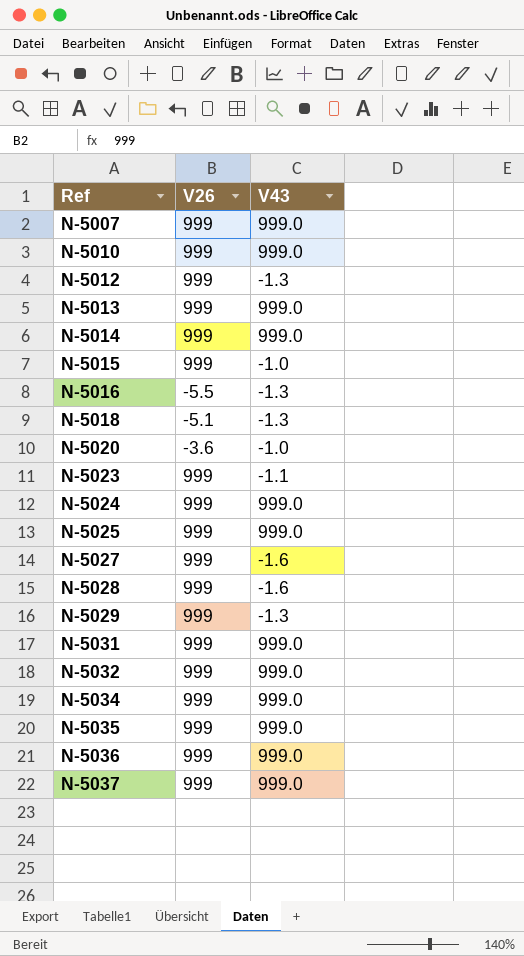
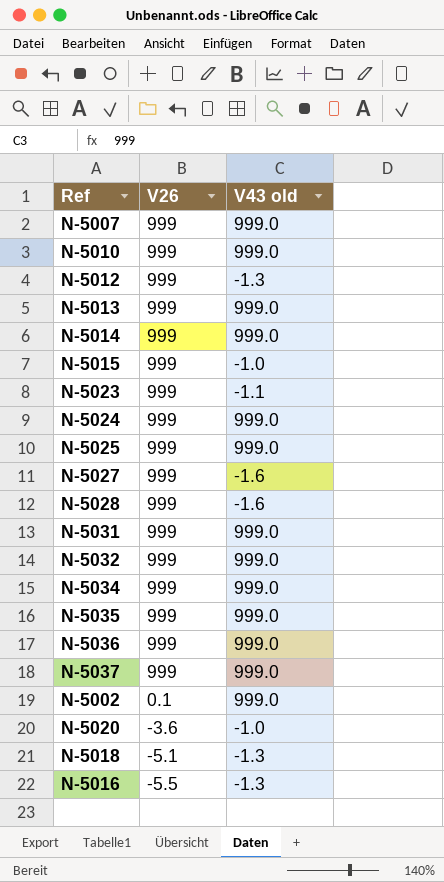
row order: Ref ascending -> V26 descending
column name: V43 -> V43 old
row N-5029: 999 | -1.3 -> none
row N-5002: none -> 0.1 | 999.0

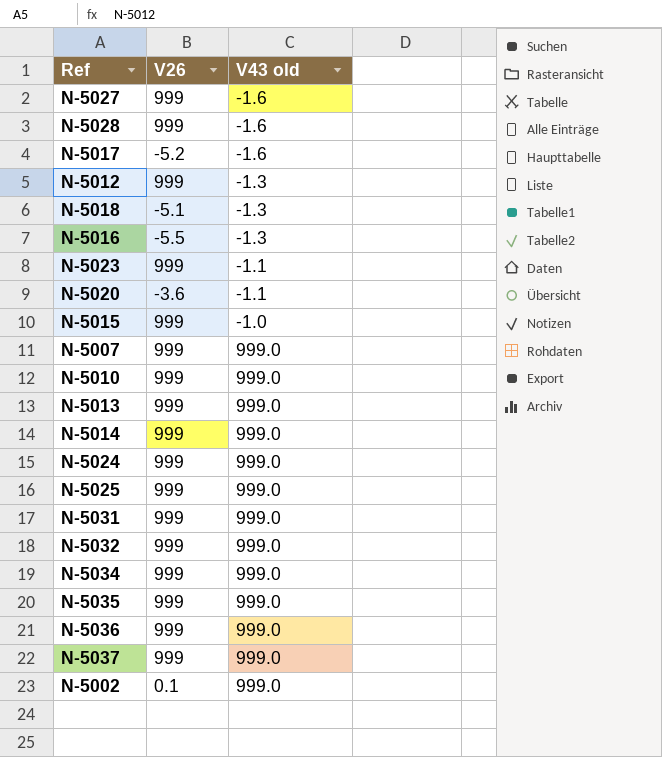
row order: V26 descending -> V43 old ascending
row N-5017: none -> -5.2 | -1.6
N-5020 | V43 old: -1.0 -> -1.1

